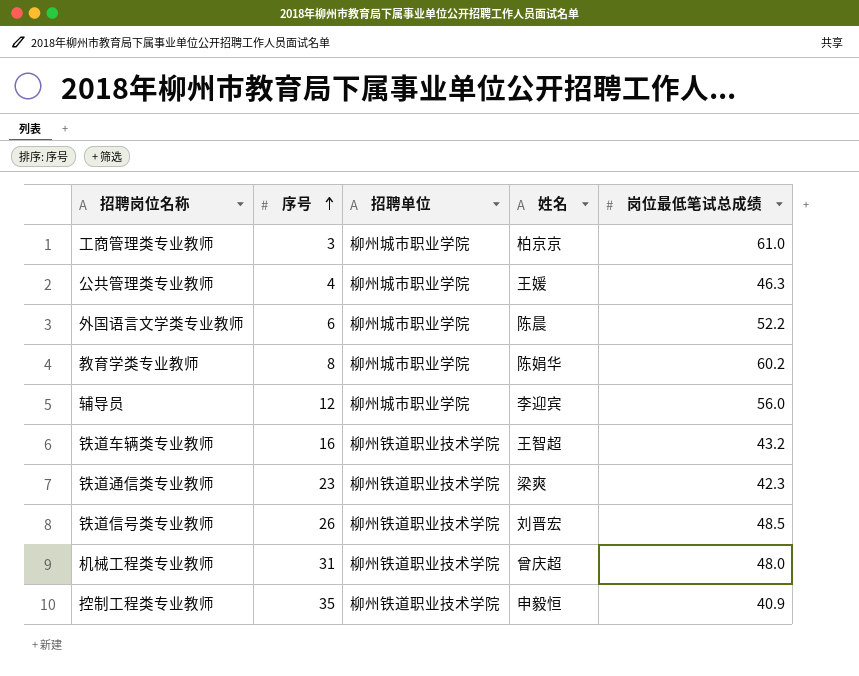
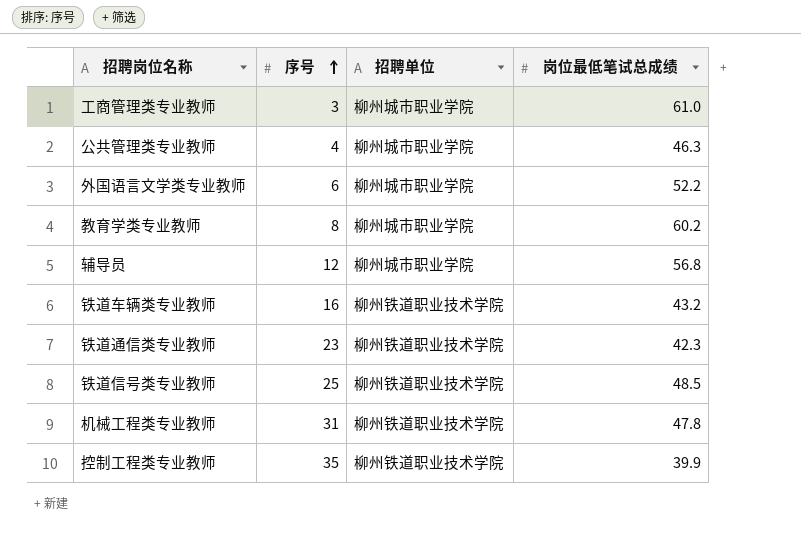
column 姓名 | position: 4 -> none
辅导员 | 岗位最低笔试总成绩: 56.0 -> 56.8
铁道信号类专业教师 | 序号: 26 -> 25
机械工程类专业教师 | 岗位最低笔试总成绩: 48.0 -> 47.8
控制工程类专业教师 | 岗位最低笔试总成绩: 40.9 -> 39.9

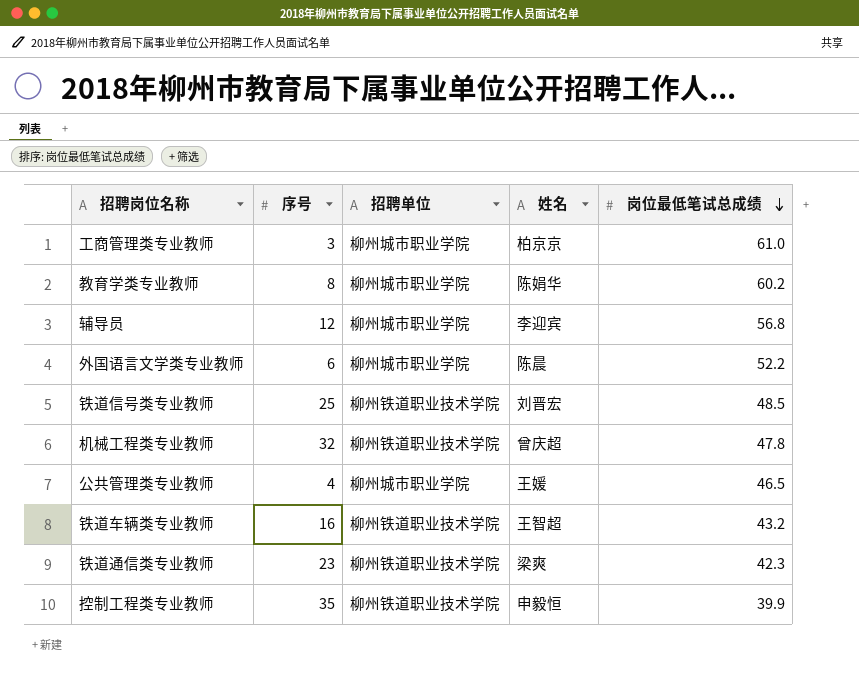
row order: 序号 ascending -> 岗位最低笔试总成绩 descending
column 姓名 | position: none -> 4
机械工程类专业教师 | 序号: 31 -> 32
公共管理类专业教师 | 岗位最低笔试总成绩: 46.3 -> 46.5

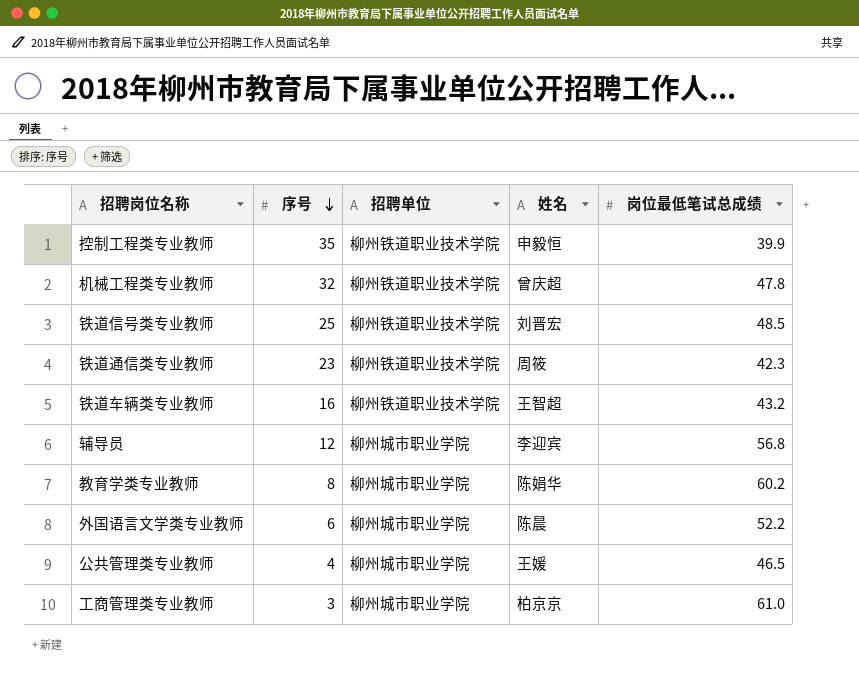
row order: 岗位最低笔试总成绩 descending -> 序号 descending
铁道通信类专业教师 | 姓名: 梁爽 -> 周筱

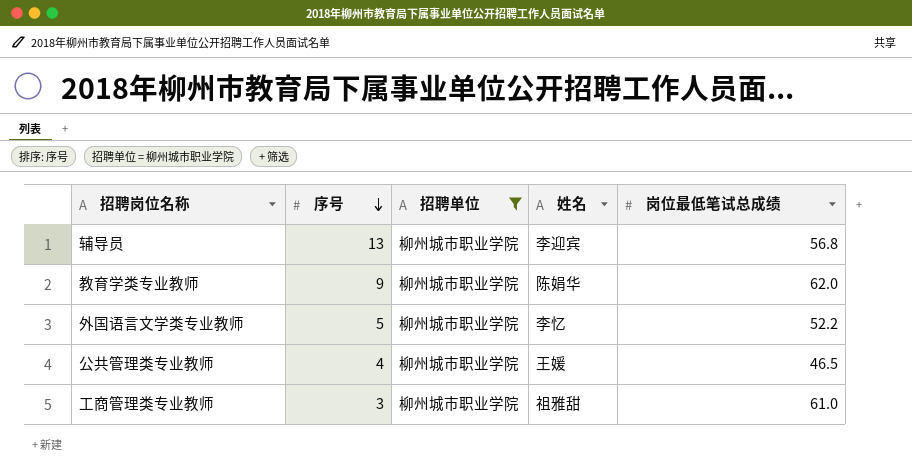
filter: none -> 招聘单位 = 柳州城市职业学院
辅导员 | 序号: 12 -> 13
教育学类专业教师 | 序号: 8 -> 9
教育学类专业教师 | 岗位最低笔试总成绩: 60.2 -> 62.0
外国语言文学类专业教师 | 序号: 6 -> 5
外国语言文学类专业教师 | 姓名: 陈晨 -> 李忆
工商管理类专业教师 | 姓名: 柏京京 -> 祖雅甜

